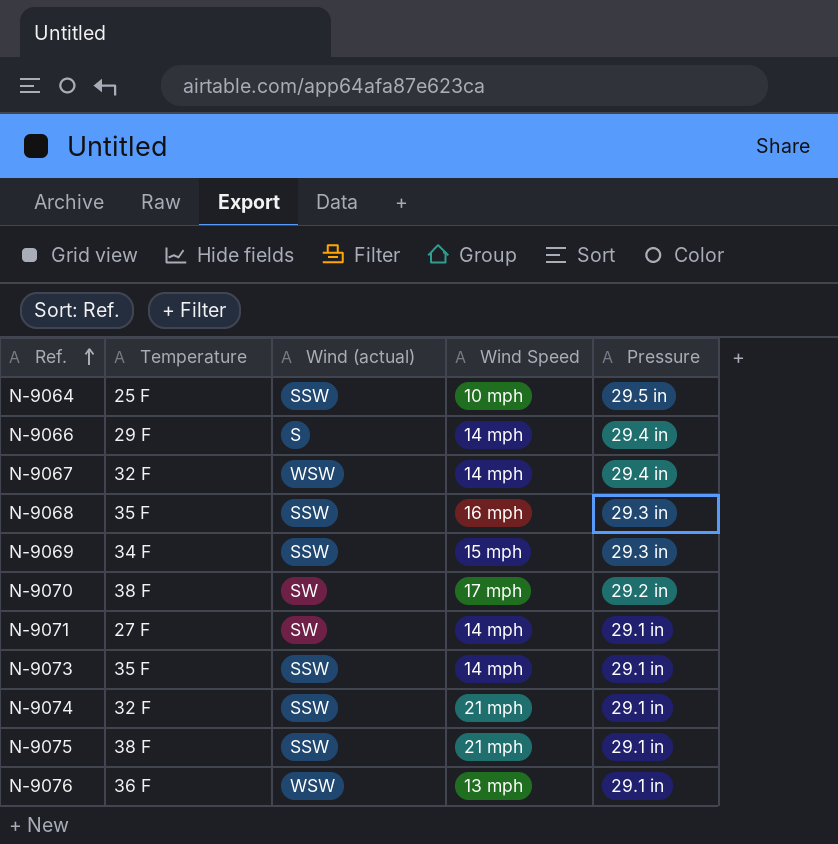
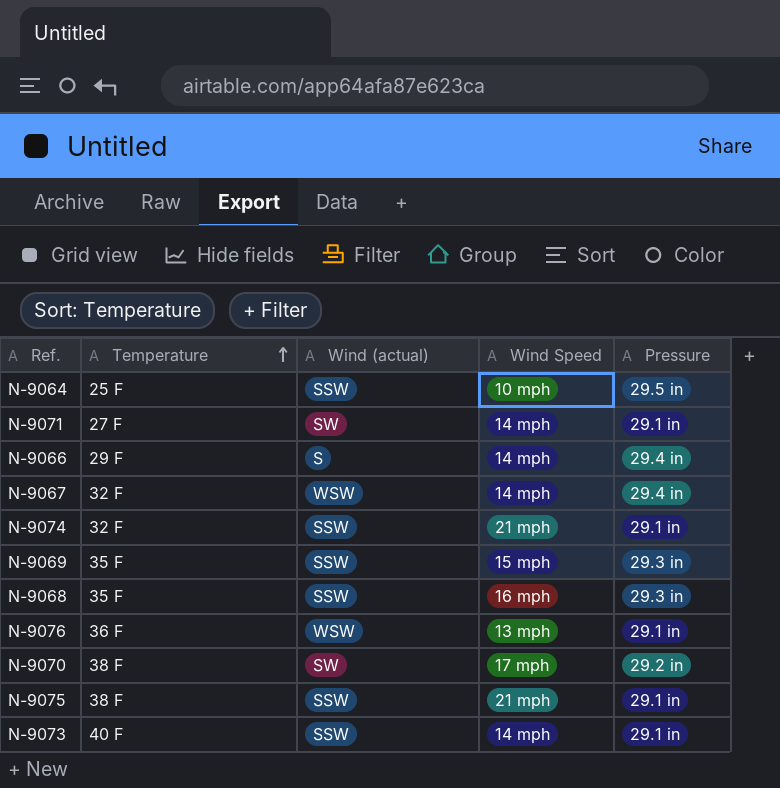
row order: Ref. ascending -> Temperature ascending
N-9069 | Temperature: 34 F -> 35 F
N-9073 | Temperature: 35 F -> 40 F

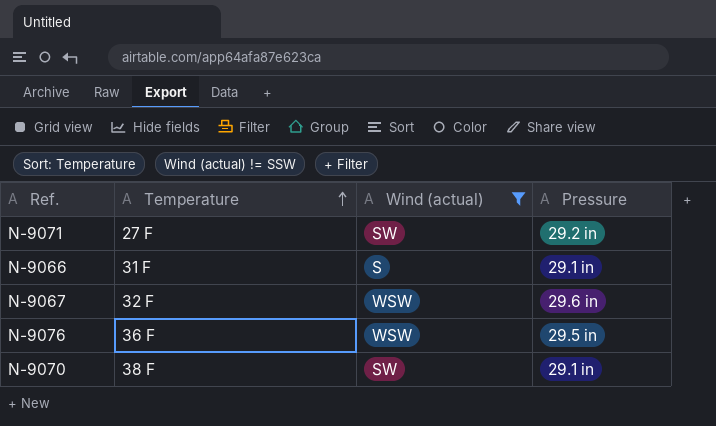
filter: none -> Wind (actual) != SSW
column Wind Speed | position: 4 -> none
N-9071 | Pressure: 29.1 in -> 29.2 in
N-9066 | Temperature: 29 F -> 31 F
N-9066 | Pressure: 29.4 in -> 29.1 in
N-9067 | Pressure: 29.4 in -> 29.6 in
N-9076 | Pressure: 29.1 in -> 29.5 in
N-9070 | Pressure: 29.2 in -> 29.1 in

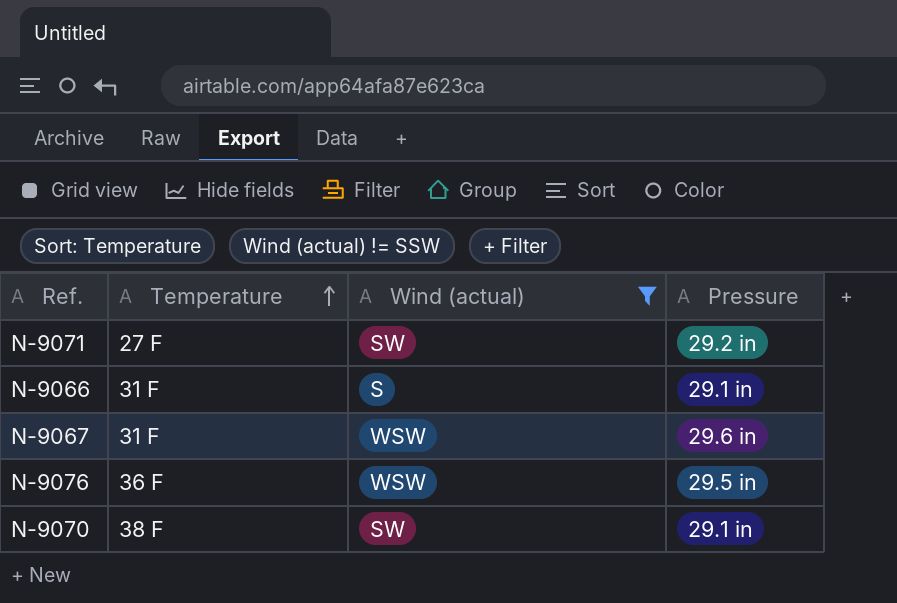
N-9067 | Temperature: 32 F -> 31 F

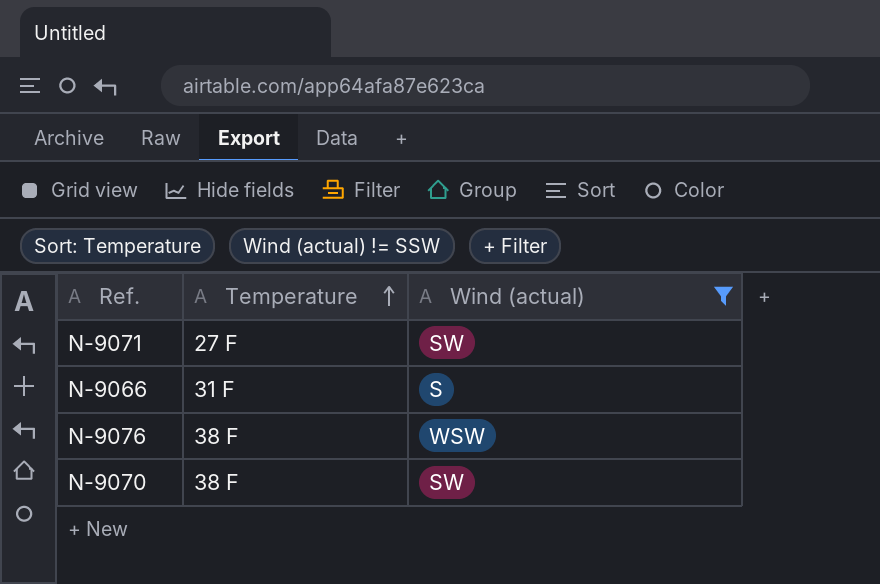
column Pressure | position: 4 -> none
row N-9067: 31 F | WSW | 29.6 in -> none
N-9076 | Temperature: 36 F -> 38 F

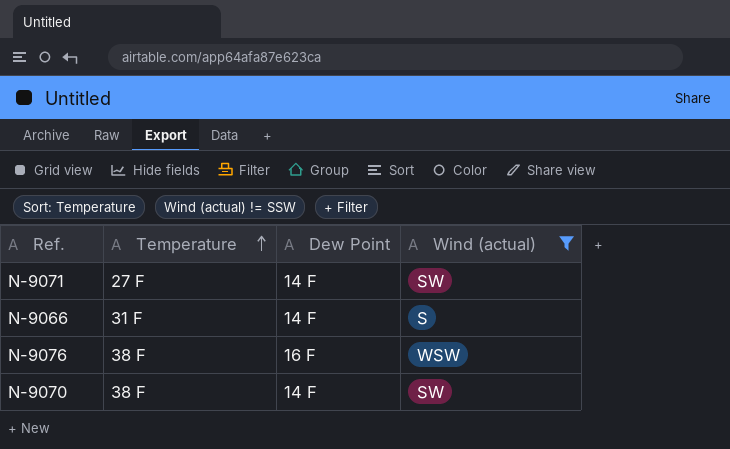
column Dew Point | position: none -> 3

